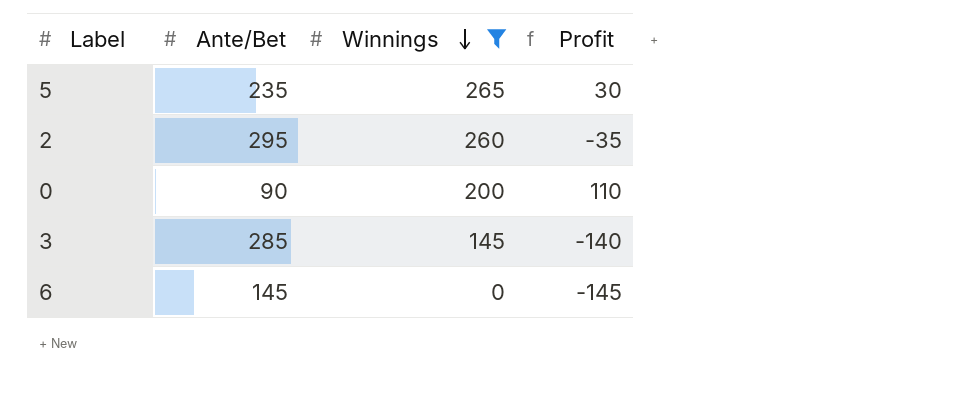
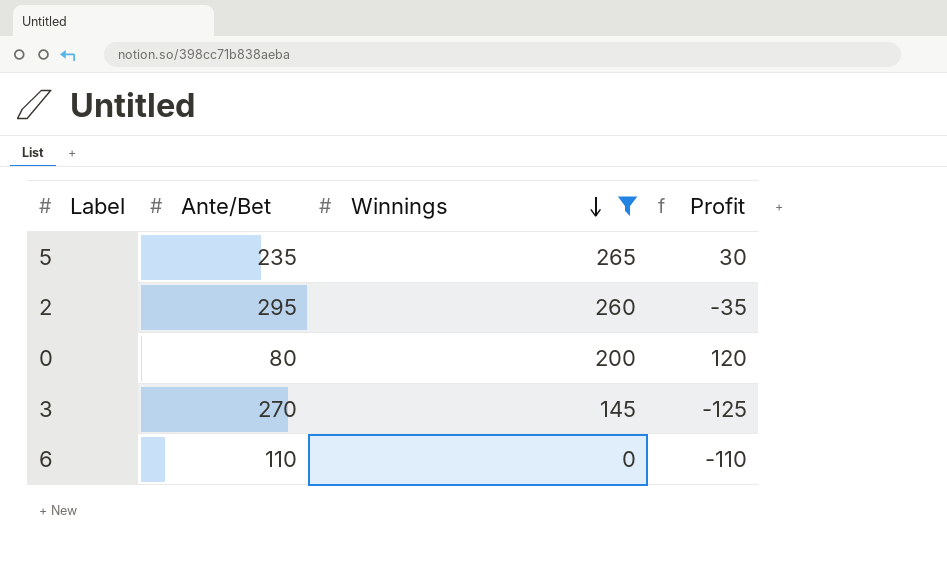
0 | Ante/Bet: 90 -> 80
0 | Profit: 110 -> 120
3 | Ante/Bet: 285 -> 270
3 | Profit: -140 -> -125
6 | Ante/Bet: 145 -> 110
6 | Profit: -145 -> -110

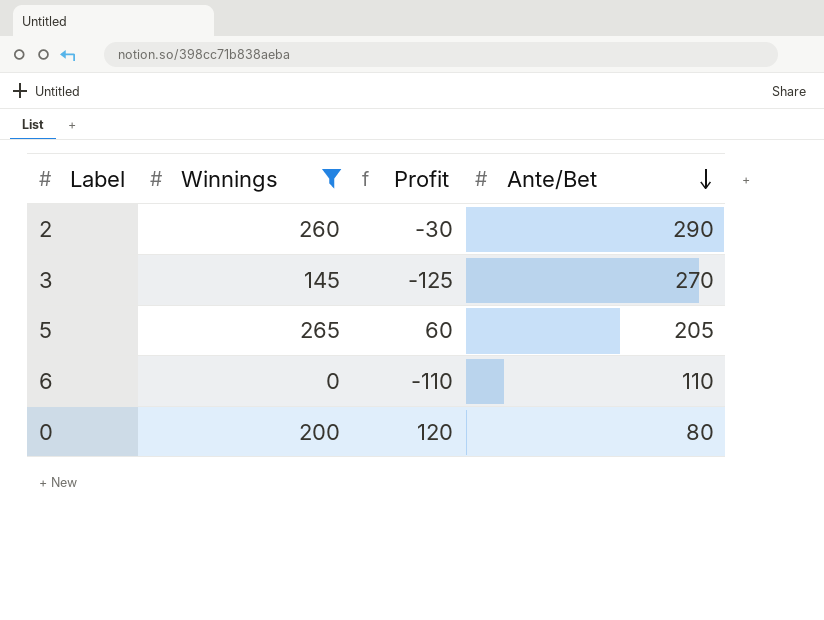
row order: Winnings descending -> Ante/Bet descending
column Ante/Bet | position: 2 -> 4
2 | Profit: -35 -> -30
2 | Ante/Bet: 295 -> 290
5 | Profit: 30 -> 60
5 | Ante/Bet: 235 -> 205

